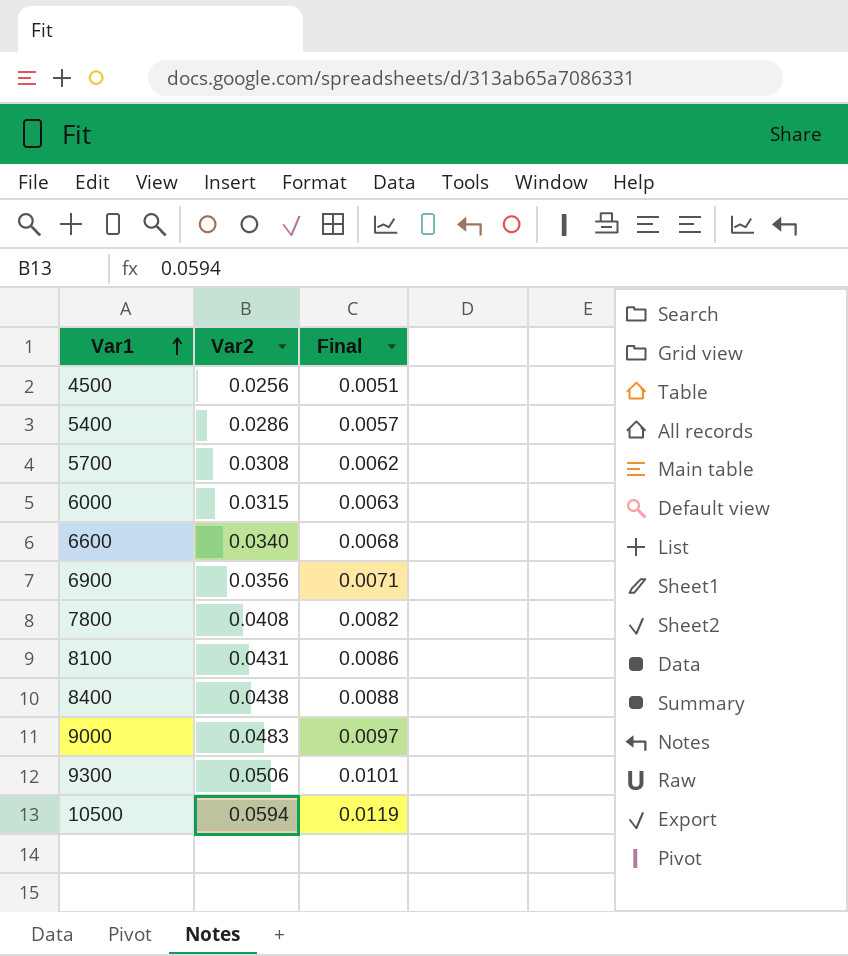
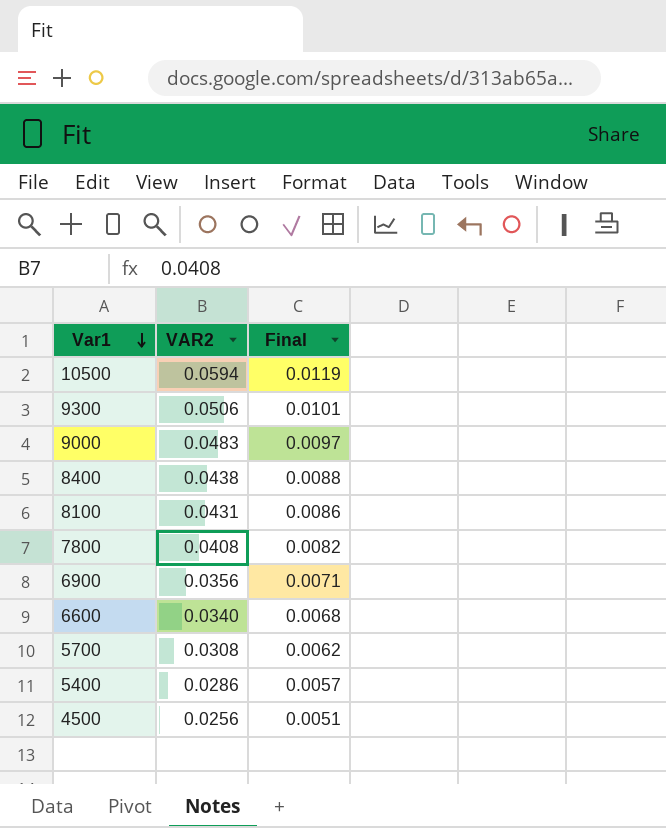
row order: Var1 ascending -> Var1 descending
column name: Var2 -> VAR2
row 6000: 0.0315 | 0.0063 -> none

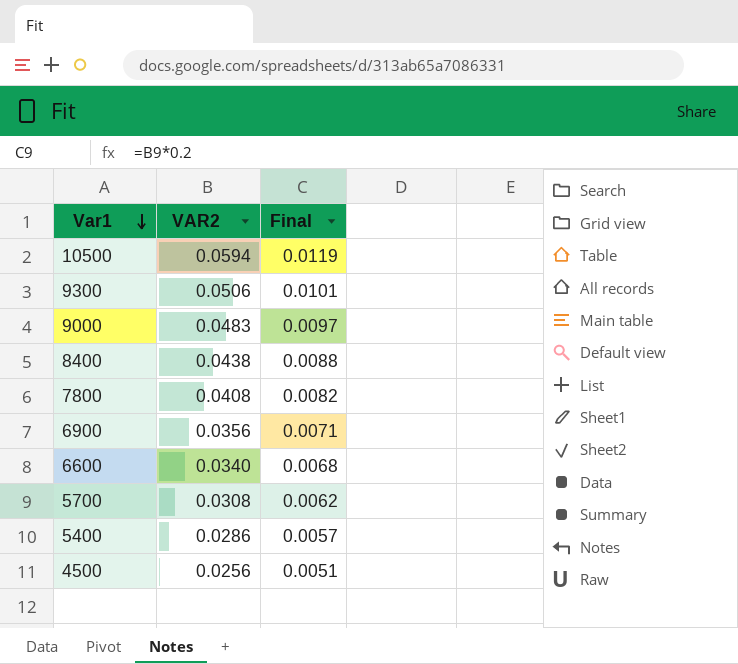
row 8100: 0.0431 | 0.0086 -> none

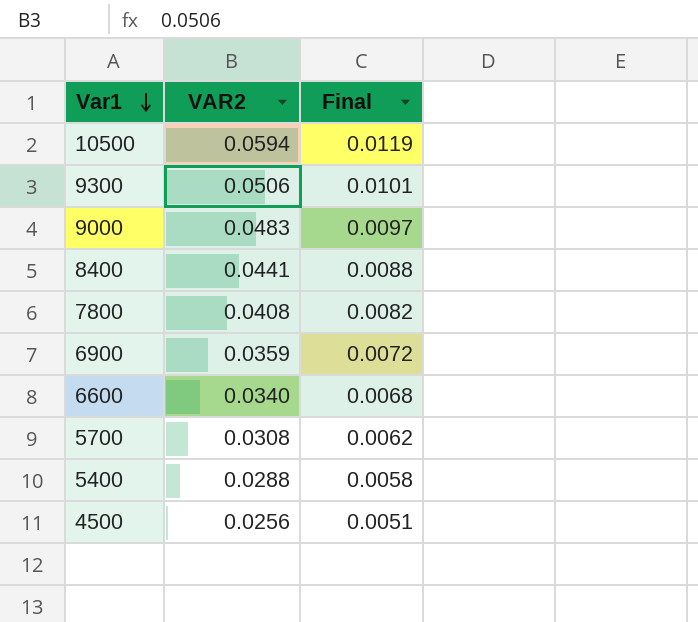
8400 | VAR2: 0.0438 -> 0.0441
6900 | VAR2: 0.0356 -> 0.0359
6900 | Final: 0.0071 -> 0.0072
5400 | VAR2: 0.0286 -> 0.0288
5400 | Final: 0.0057 -> 0.0058

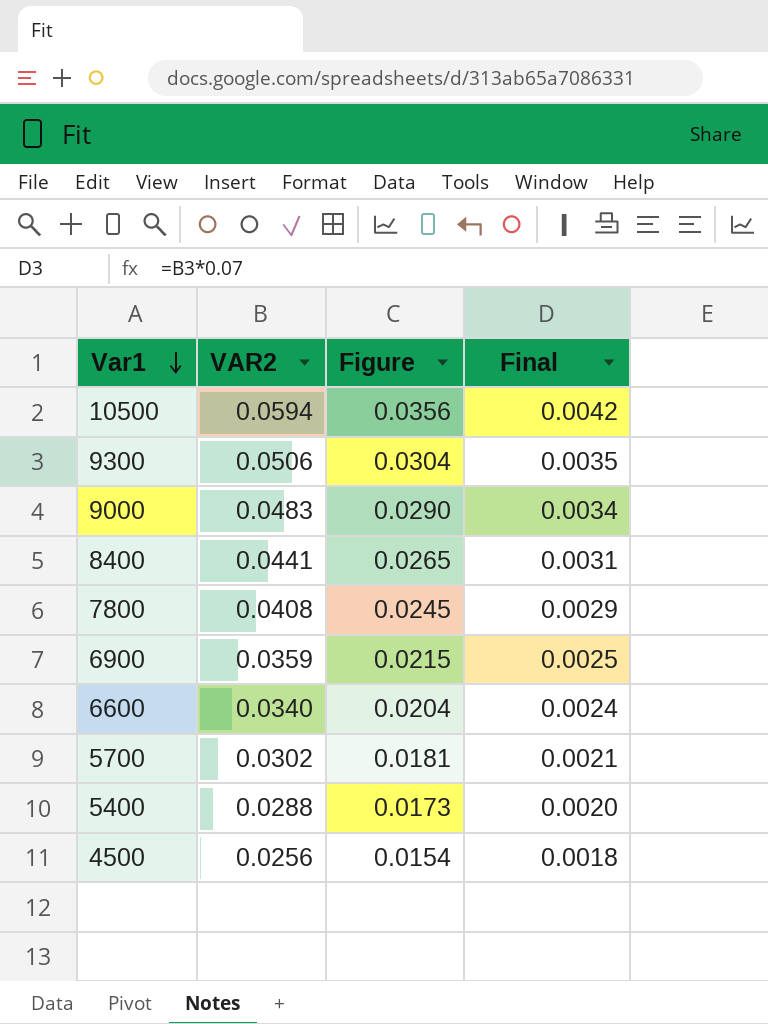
column Figure | formula: none -> [VAR2] * 0.6
column Final | formula: [VAR2] * 0.2 -> [VAR2] * 0.07
5700 | VAR2: 0.0308 -> 0.0302

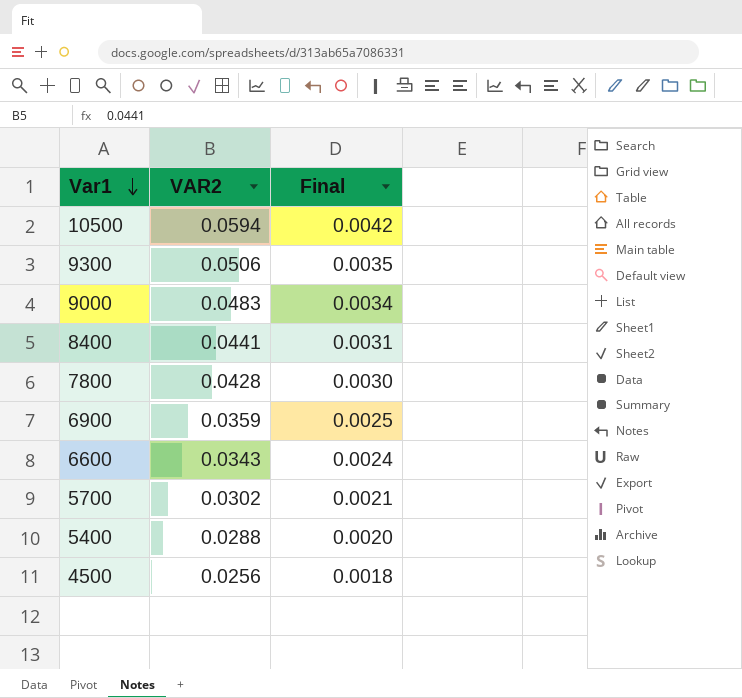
column Figure | formula: [VAR2] * 0.6 -> none
7800 | VAR2: 0.0408 -> 0.0428
7800 | Final: 0.0029 -> 0.0030
6600 | VAR2: 0.0340 -> 0.0343

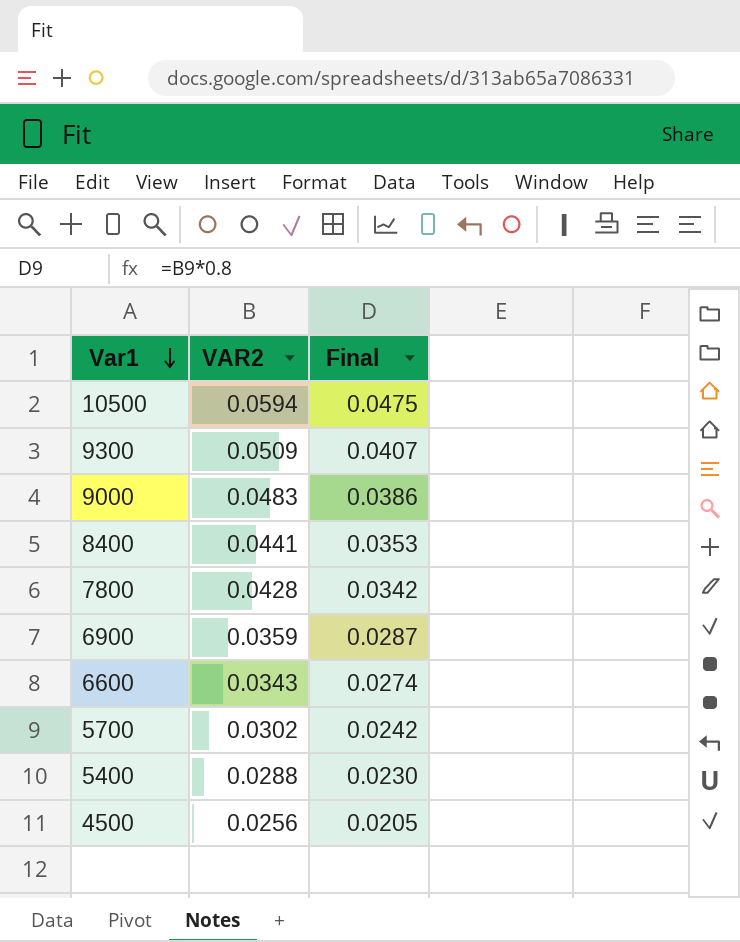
column Final | formula: [VAR2] * 0.07 -> [VAR2] * 0.8
9300 | VAR2: 0.0506 -> 0.0509

